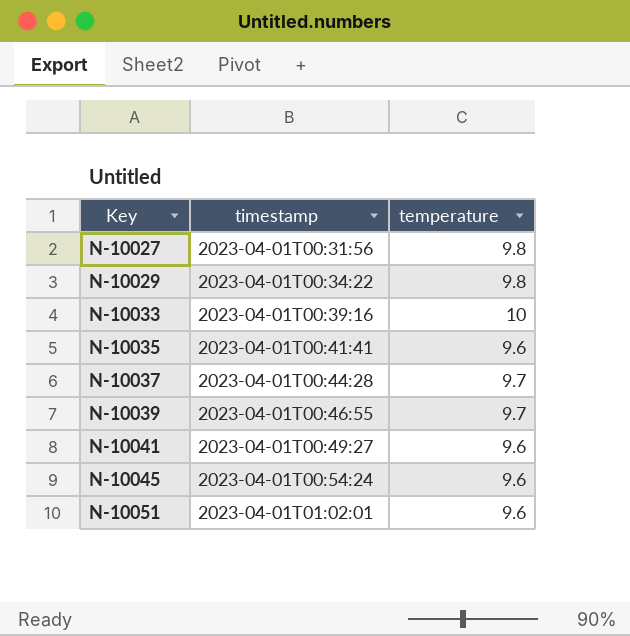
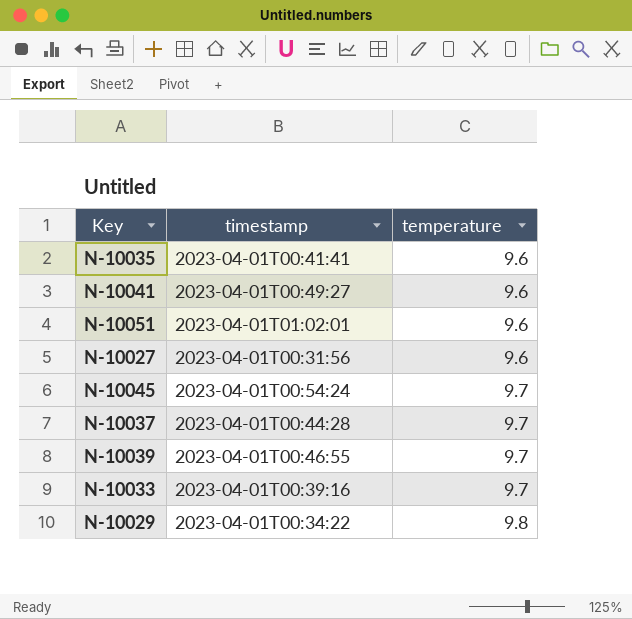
row order: Key ascending -> temperature ascending
N-10027 | temperature: 9.8 -> 9.6
N-10045 | temperature: 9.6 -> 9.7
N-10033 | temperature: 10 -> 9.7

